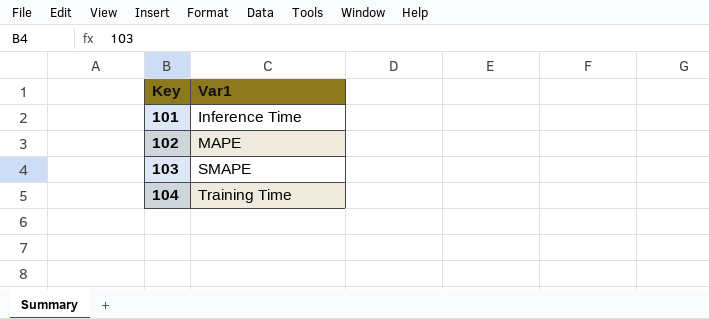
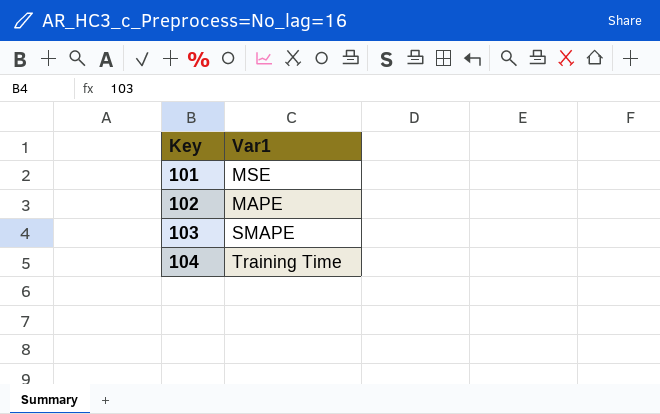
101 | Var1: Inference Time -> MSE

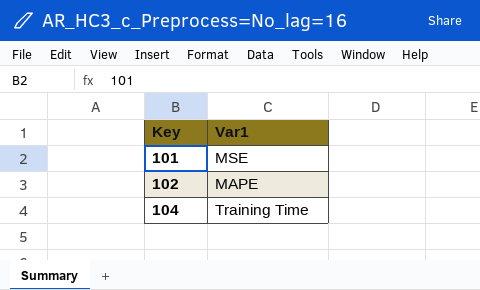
row 103: SMAPE -> none

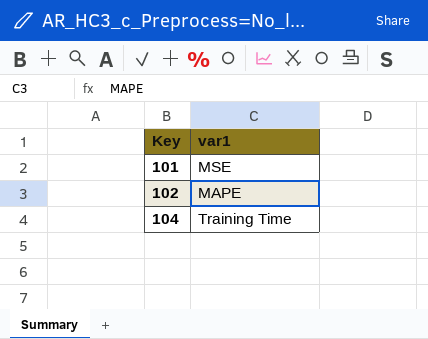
column name: Var1 -> var1

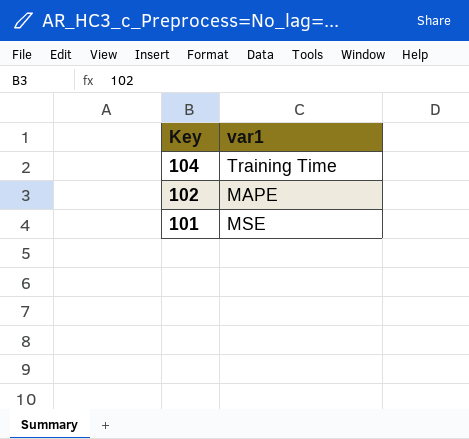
row order: Key ascending -> Key descending

